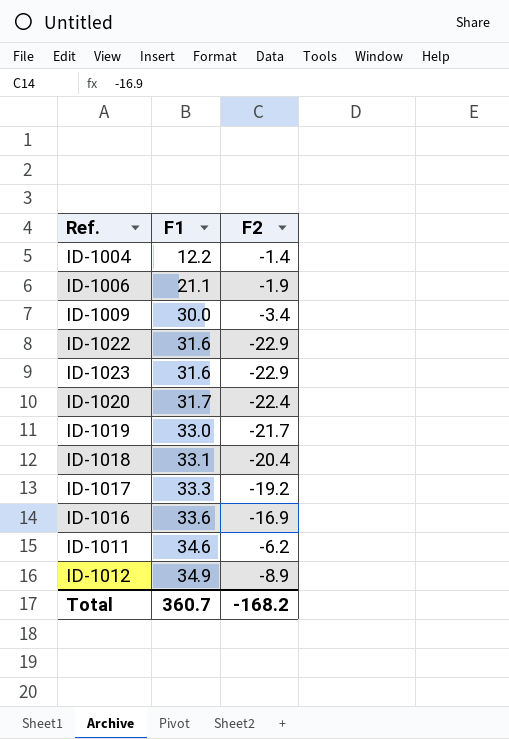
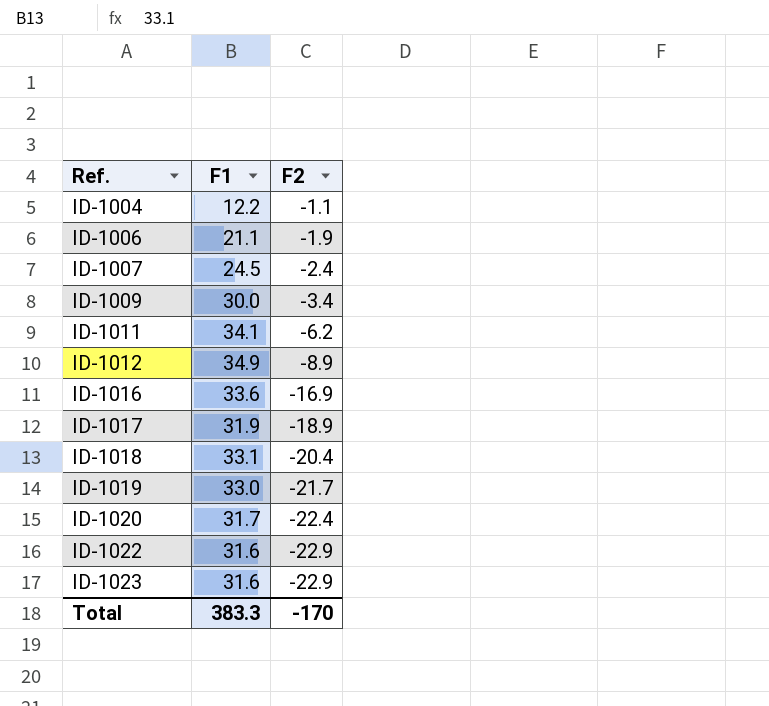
row order: F1 ascending -> Ref. ascending
ID-1004 | F2: -1.4 -> -1.1
row ID-1007: none -> 24.5 | -2.4
ID-1011 | F1: 34.6 -> 34.1
ID-1017 | F1: 33.3 -> 31.9
ID-1017 | F2: -19.2 -> -18.9
Total | F1: 360.7 -> 383.3
Total | F2: -168.2 -> -170

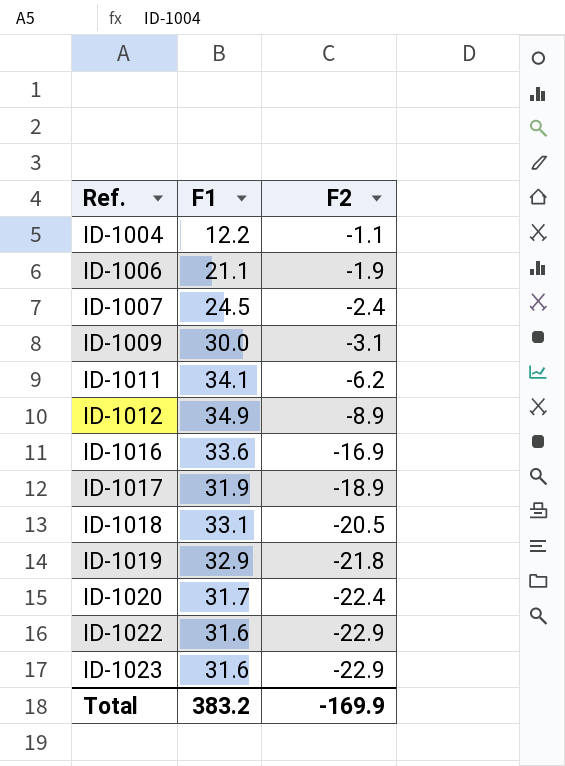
ID-1009 | F2: -3.4 -> -3.1
ID-1018 | F2: -20.4 -> -20.5
ID-1019 | F1: 33.0 -> 32.9
ID-1019 | F2: -21.7 -> -21.8
Total | F1: 383.3 -> 383.2
Total | F2: -170 -> -169.9

